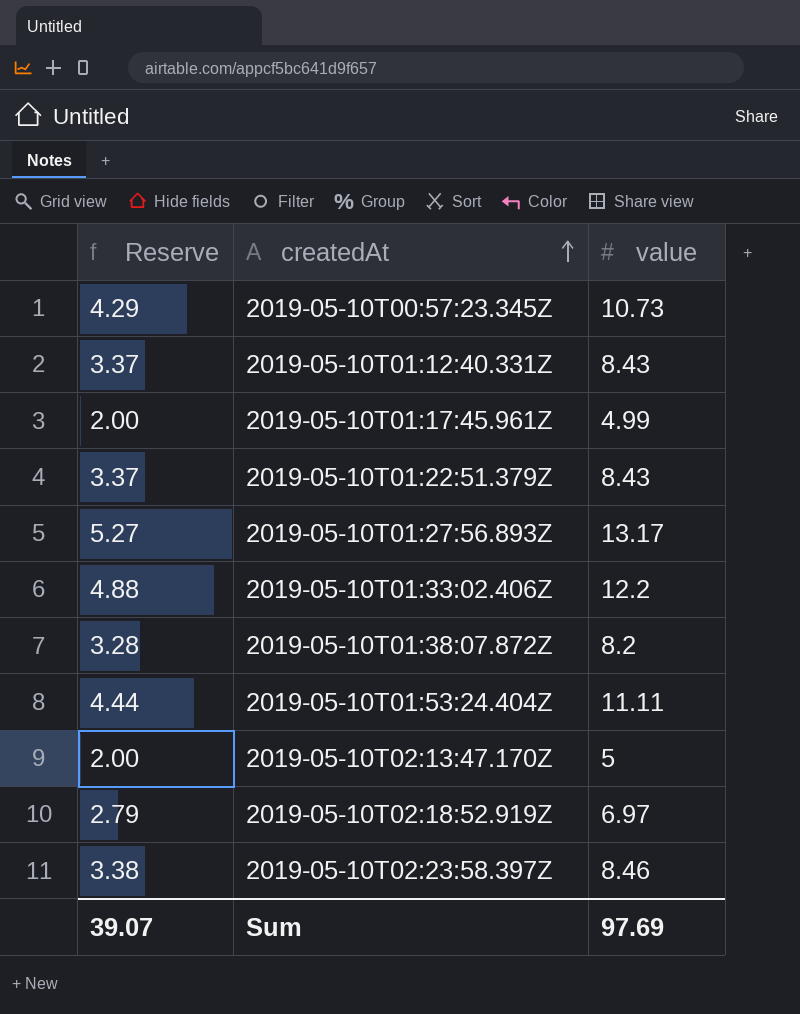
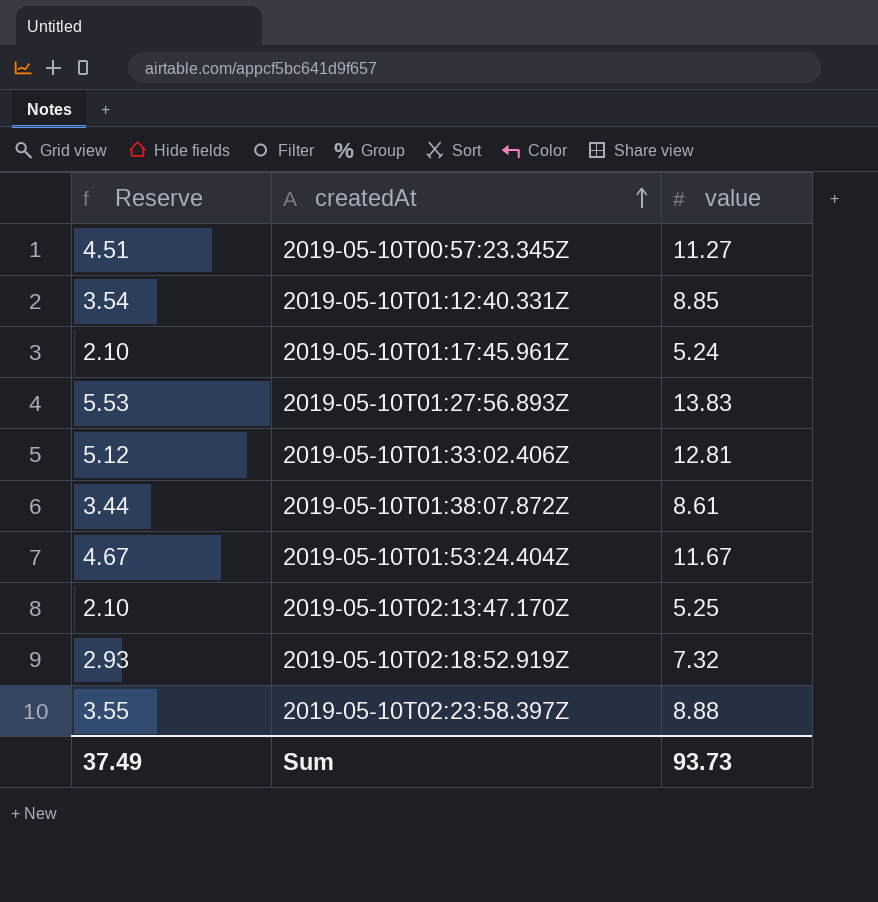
row 2019-05-10T01:22:51.379Z: 3.37 | 8.43 -> none
2019-05-10T00:57:23.345Z | Reserve: 4.29 -> 4.51
2019-05-10T00:57:23.345Z | value: 10.73 -> 11.27
2019-05-10T01:12:40.331Z | Reserve: 3.37 -> 3.54
2019-05-10T01:12:40.331Z | value: 8.43 -> 8.85
2019-05-10T01:17:45.961Z | Reserve: 2.00 -> 2.10
2019-05-10T01:17:45.961Z | value: 4.99 -> 5.24
2019-05-10T01:27:56.893Z | Reserve: 5.27 -> 5.53
2019-05-10T01:27:56.893Z | value: 13.17 -> 13.83
2019-05-10T01:33:02.406Z | Reserve: 4.88 -> 5.12
2019-05-10T01:33:02.406Z | value: 12.2 -> 12.81
2019-05-10T01:38:07.872Z | Reserve: 3.28 -> 3.44
2019-05-10T01:38:07.872Z | value: 8.2 -> 8.61
2019-05-10T01:53:24.404Z | Reserve: 4.44 -> 4.67
2019-05-10T01:53:24.404Z | value: 11.11 -> 11.67
2019-05-10T02:13:47.170Z | Reserve: 2.00 -> 2.10
2019-05-10T02:13:47.170Z | value: 5 -> 5.25
2019-05-10T02:18:52.919Z | Reserve: 2.79 -> 2.93
2019-05-10T02:18:52.919Z | value: 6.97 -> 7.32
2019-05-10T02:23:58.397Z | Reserve: 3.38 -> 3.55
2019-05-10T02:23:58.397Z | value: 8.46 -> 8.88
Sum | Reserve: 39.07 -> 37.49
Sum | value: 97.69 -> 93.73

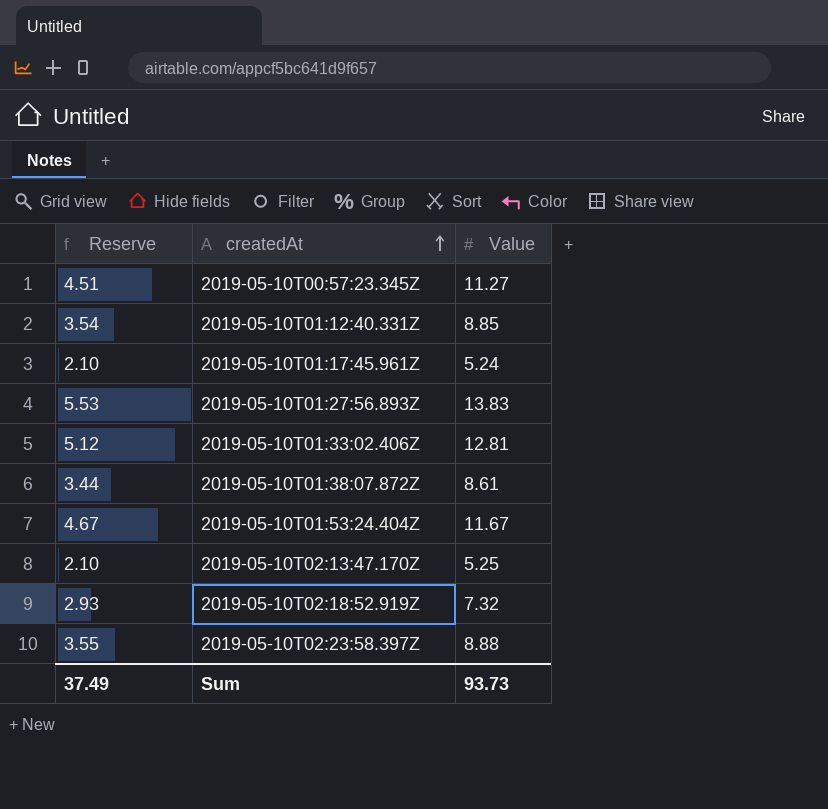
column name: value -> Value

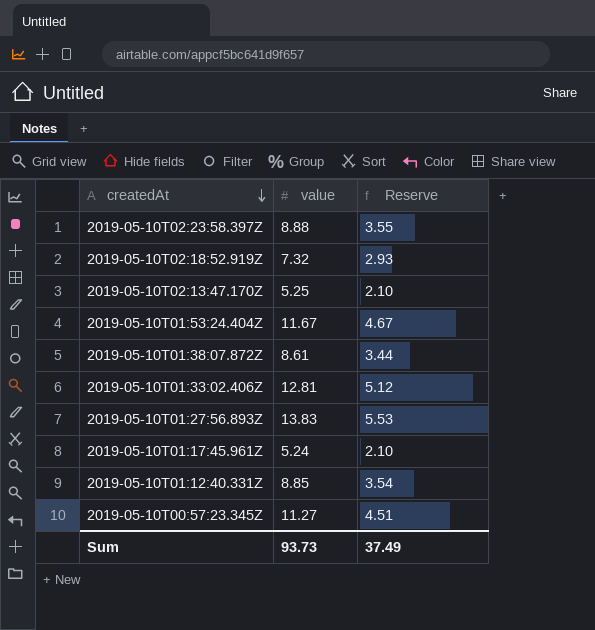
row order: createdAt ascending -> createdAt descending
column name: Value -> value
column Reserve | position: 1 -> 3

